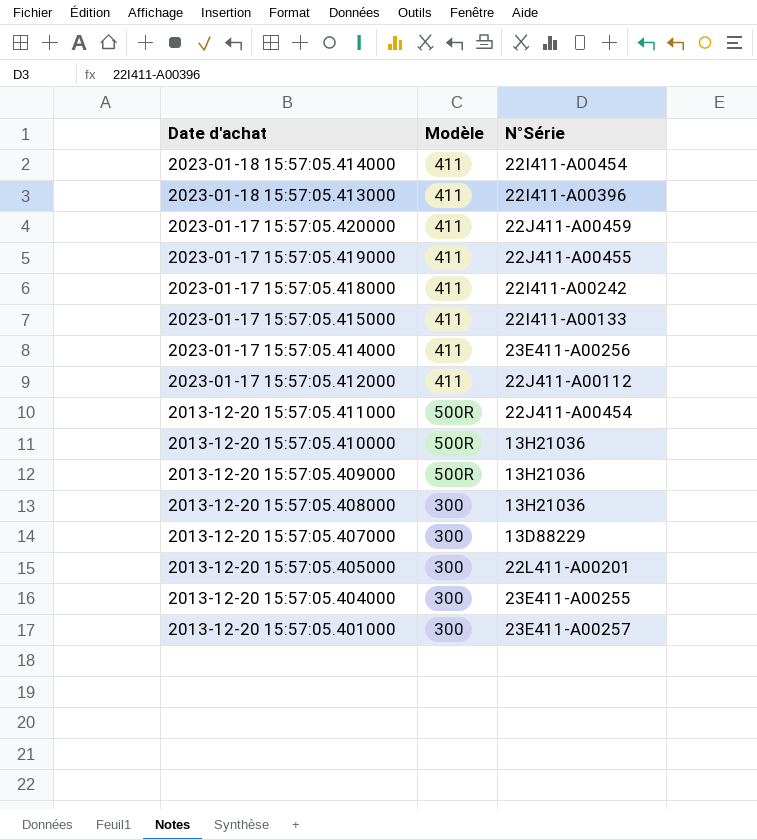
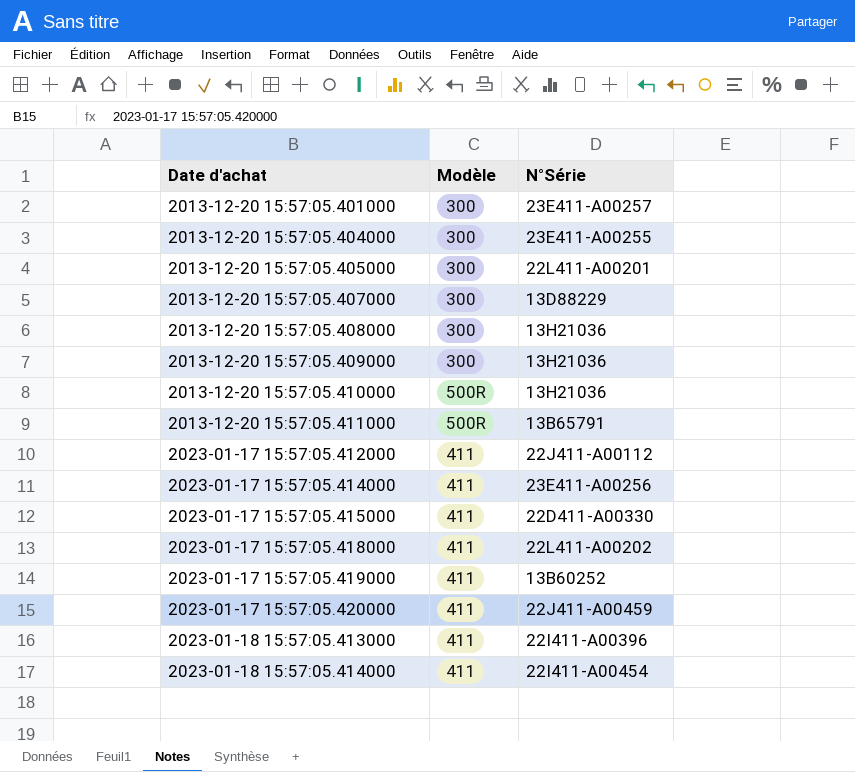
row order: Date d'achat descending -> Date d'achat ascending
2013-12-20 15:57:05.409000 | Modèle: 500R -> 300
2013-12-20 15:57:05.411000 | N°Série: 22J411-A00454 -> 13B65791
2023-01-17 15:57:05.415000 | N°Série: 22I411-A00133 -> 22D411-A00330
2023-01-17 15:57:05.418000 | N°Série: 22I411-A00242 -> 22L411-A00202
2023-01-17 15:57:05.419000 | N°Série: 22J411-A00455 -> 13B60252

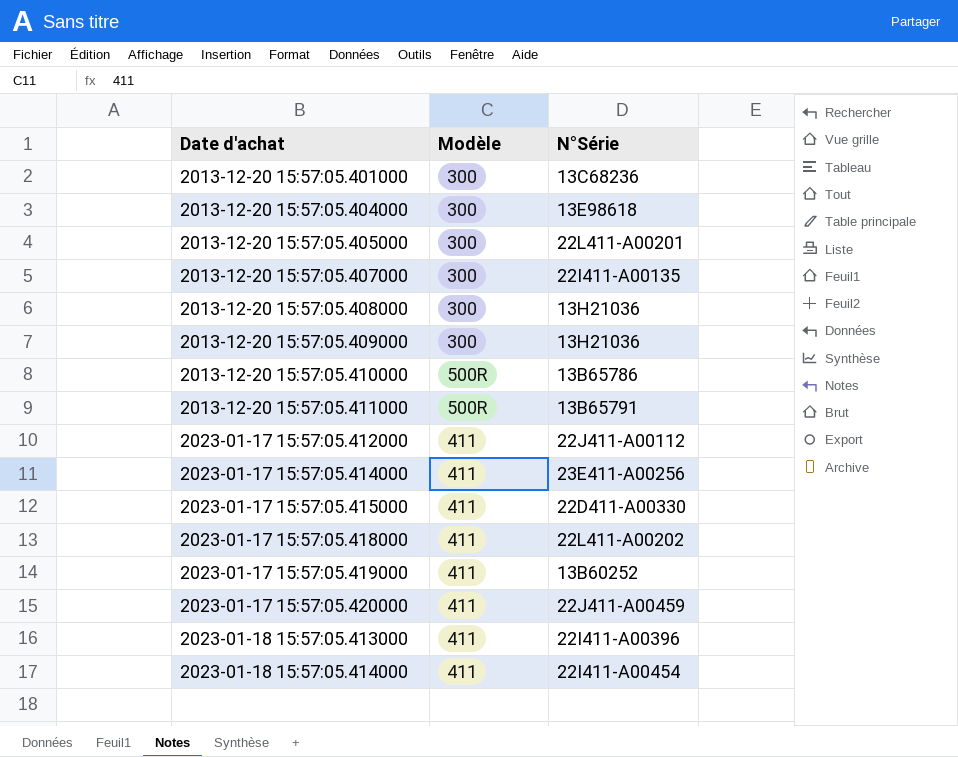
2013-12-20 15:57:05.401000 | N°Série: 23E411-A00257 -> 13C68236
2013-12-20 15:57:05.404000 | N°Série: 23E411-A00255 -> 13E98618
2013-12-20 15:57:05.407000 | N°Série: 13D88229 -> 22I411-A00135
2013-12-20 15:57:05.410000 | N°Série: 13H21036 -> 13B65786

